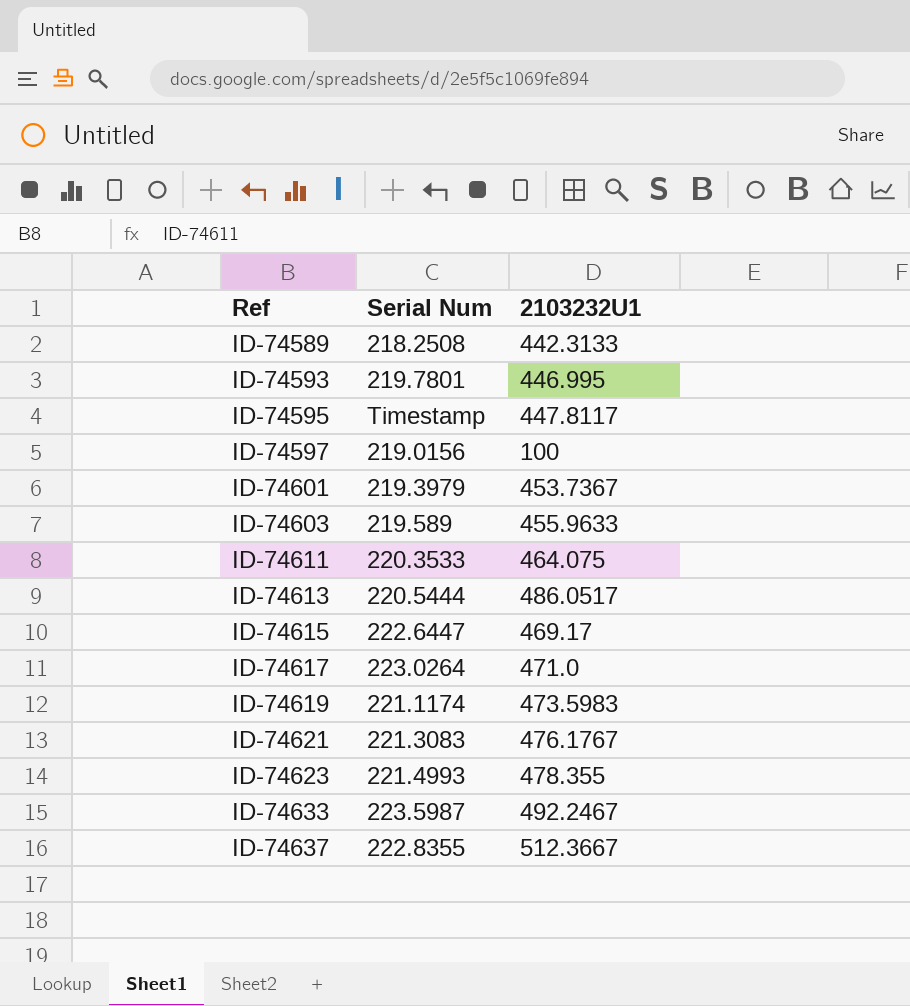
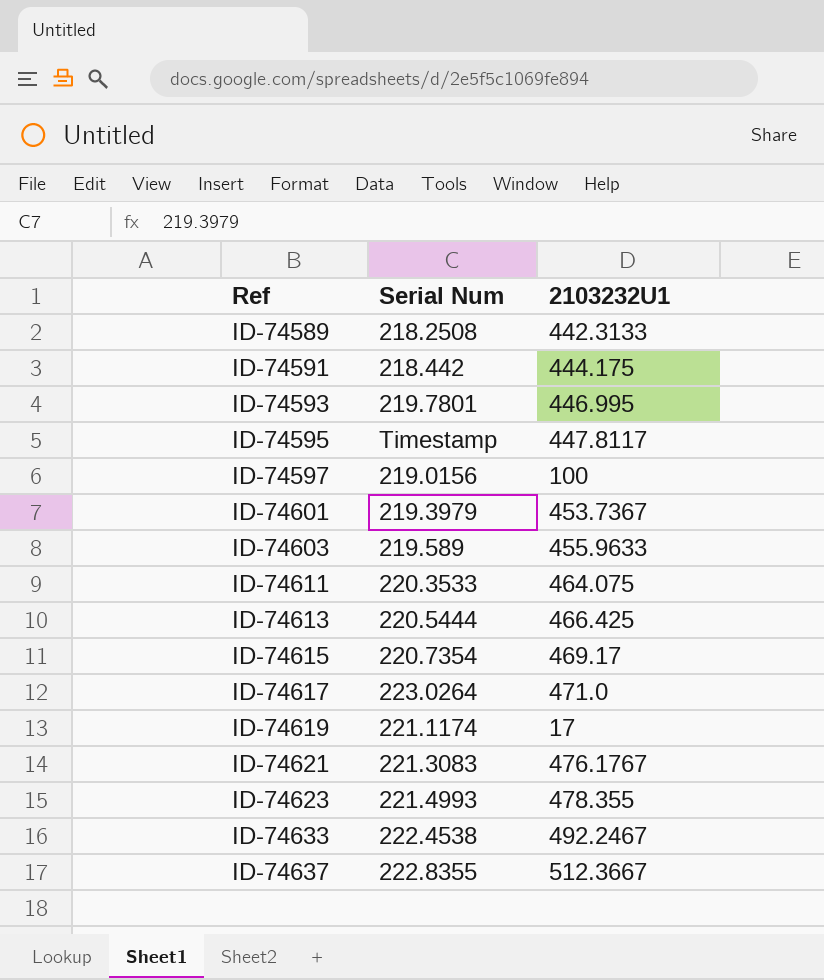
row ID-74591: none -> 218.442 | 444.175
ID-74613 | 2103232U1: 486.0517 -> 466.425
ID-74615 | Serial Num: 222.6447 -> 220.7354
ID-74619 | 2103232U1: 473.5983 -> 17
ID-74633 | Serial Num: 223.5987 -> 222.4538

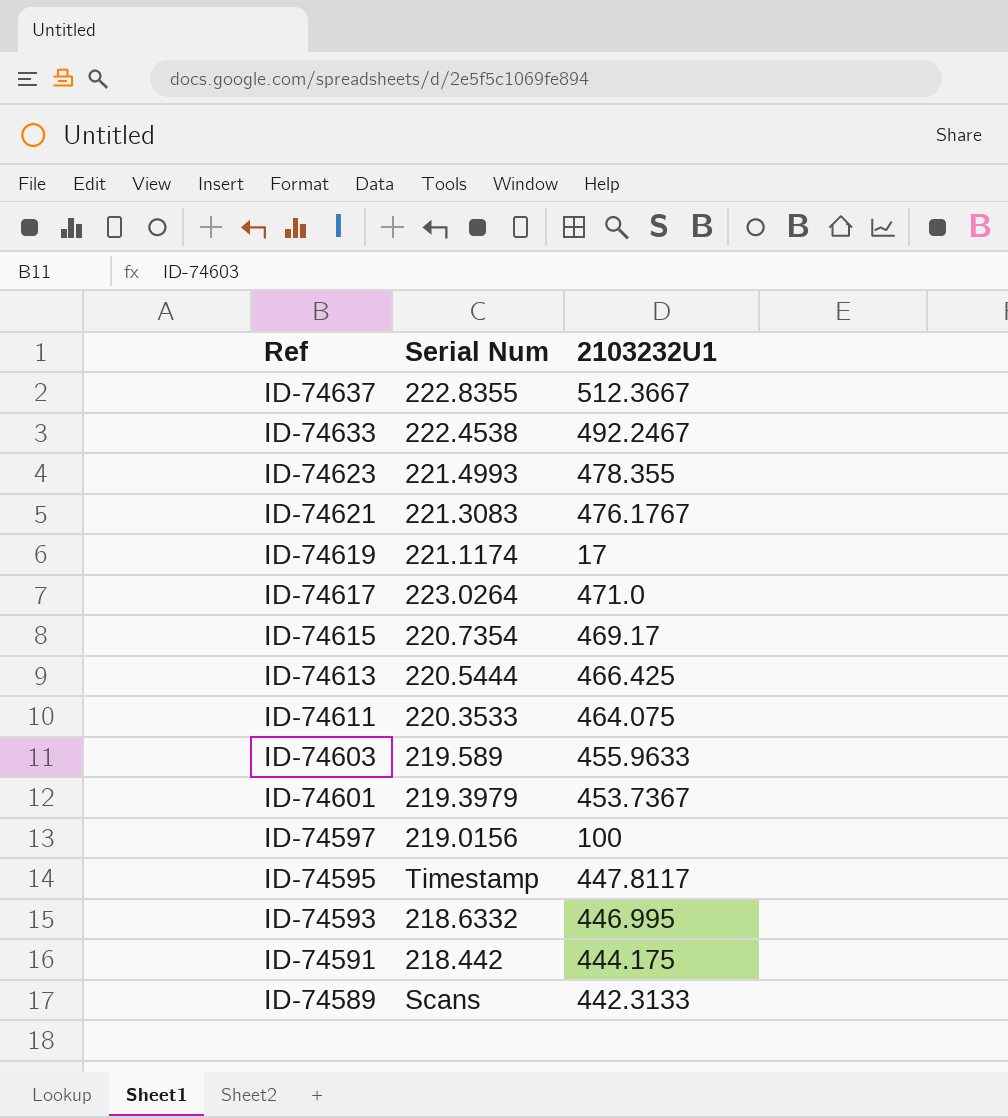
row order: Ref ascending -> Ref descending
ID-74593 | Serial Num: 219.7801 -> 218.6332
ID-74589 | Serial Num: 218.2508 -> Scans

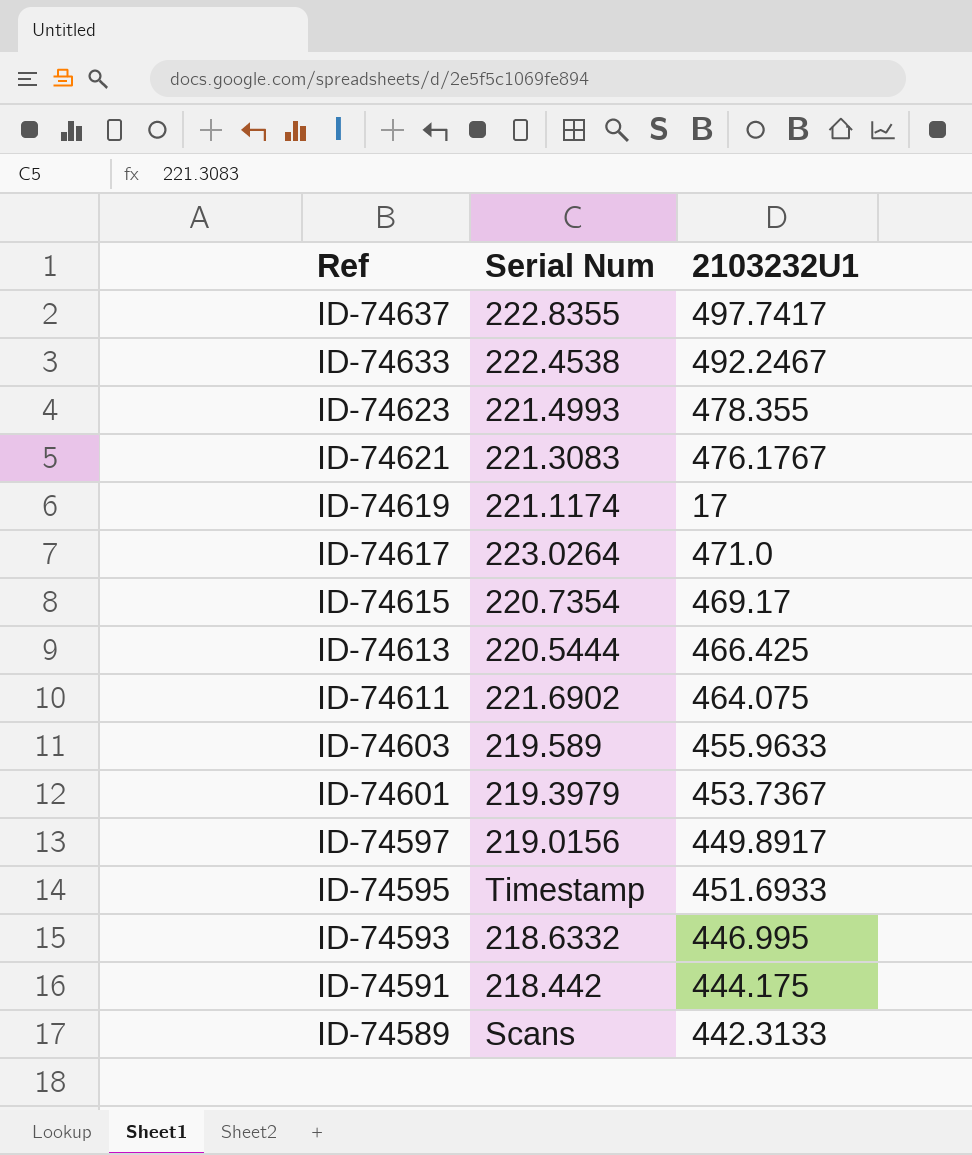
ID-74637 | 2103232U1: 512.3667 -> 497.7417
ID-74611 | Serial Num: 220.3533 -> 221.6902
ID-74597 | 2103232U1: 100 -> 449.8917
ID-74595 | 2103232U1: 447.8117 -> 451.6933

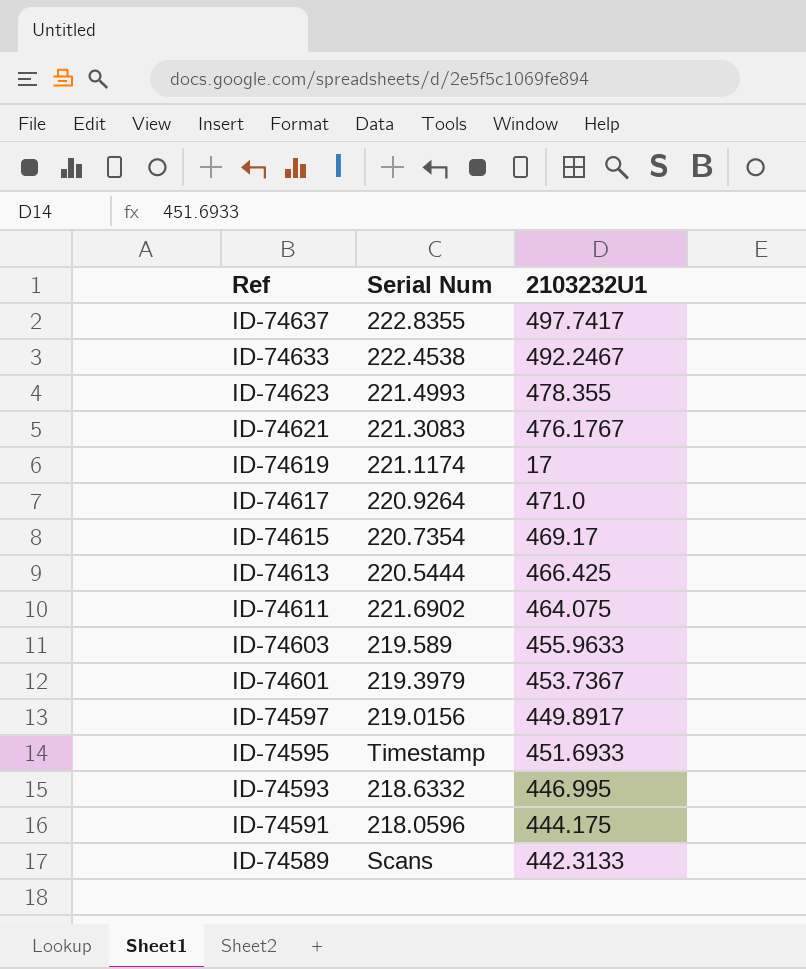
ID-74617 | Serial Num: 223.0264 -> 220.9264
ID-74591 | Serial Num: 218.442 -> 218.0596

